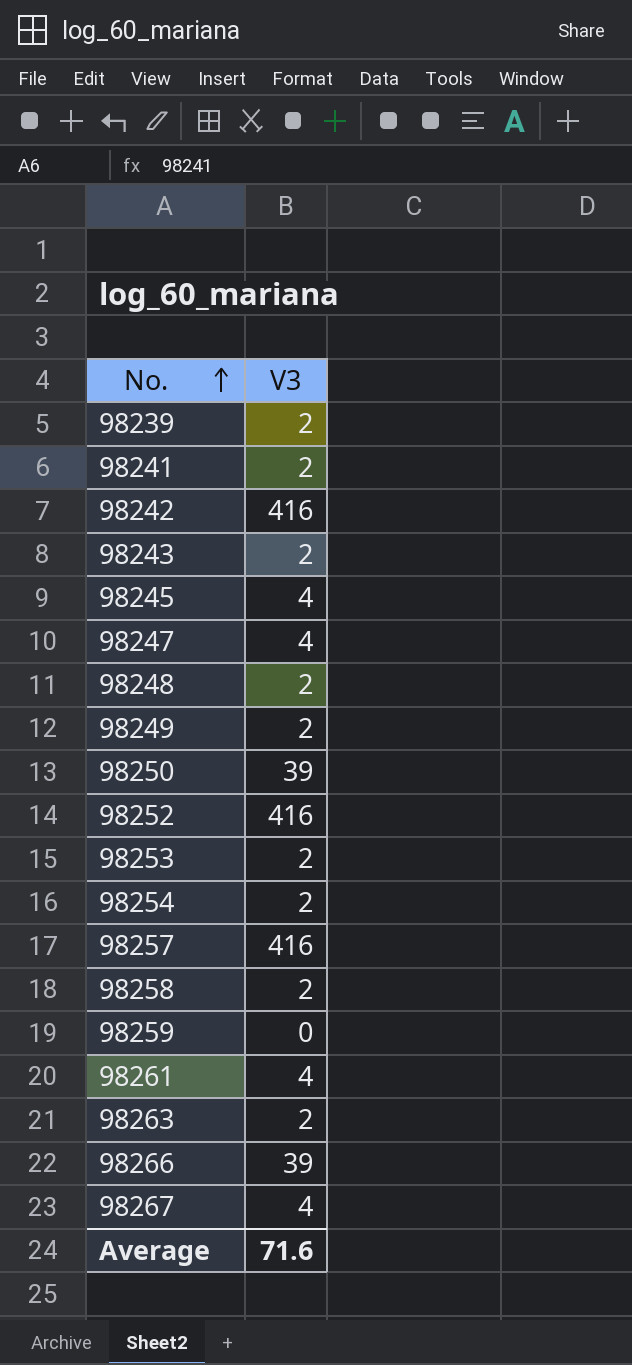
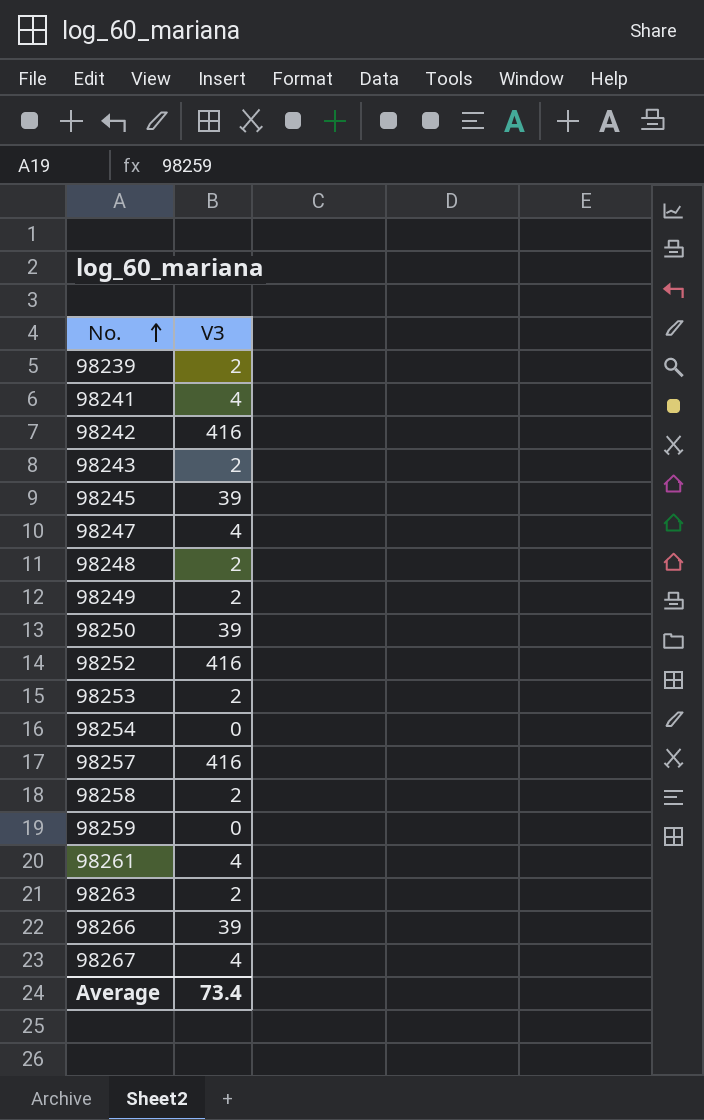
98241 | V3: 2 -> 4
98245 | V3: 4 -> 39
98254 | V3: 2 -> 0
Average | V3: 71.6 -> 73.4

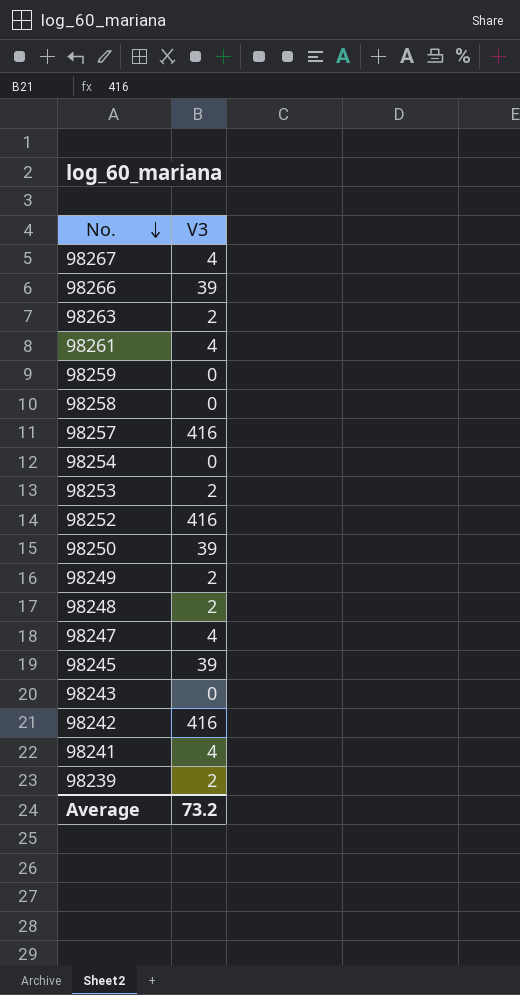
row order: No. ascending -> No. descending
98258 | V3: 2 -> 0
98243 | V3: 2 -> 0
Average | V3: 73.4 -> 73.2

